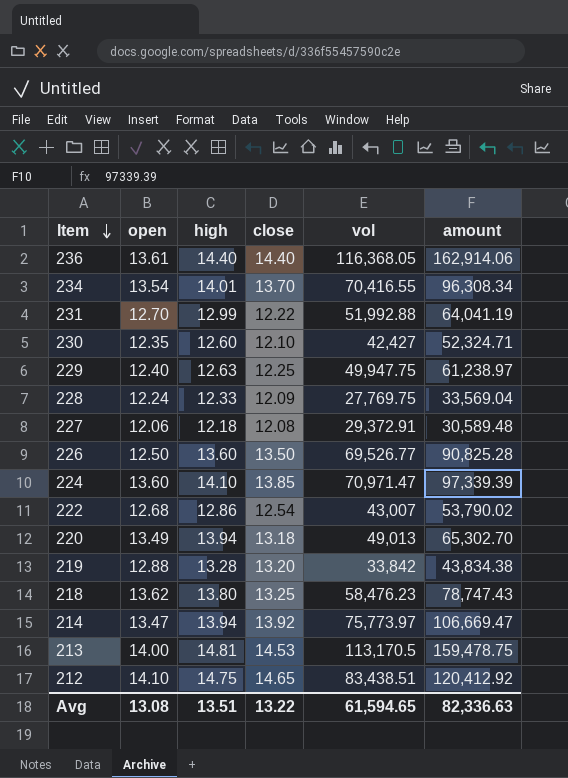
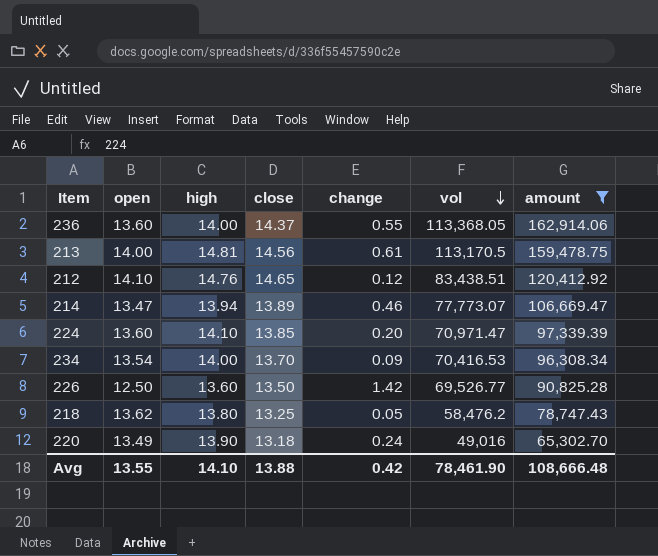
filter: none -> amount >= 65,302.70
row order: Item descending -> vol descending
column change | position: none -> 5
236 | open: 13.61 -> 13.60
236 | high: 14.40 -> 14.00
236 | close: 14.40 -> 14.37
236 | vol: 116,368.05 -> 113,368.05
213 | close: 14.53 -> 14.56
212 | high: 14.75 -> 14.76
214 | close: 13.92 -> 13.89
214 | vol: 75,773.97 -> 77,773.07
234 | high: 14.01 -> 14.00
234 | vol: 70,416.55 -> 70,416.53
218 | vol: 58,476.23 -> 58,476.2
220 | high: 13.94 -> 13.90
220 | vol: 49,013 -> 49,016
Avg | open: 13.08 -> 13.55
Avg | high: 13.51 -> 14.10
Avg | close: 13.22 -> 13.88
Avg | vol: 61,594.65 -> 78,461.90
Avg | amount: 82,336.63 -> 108,666.48

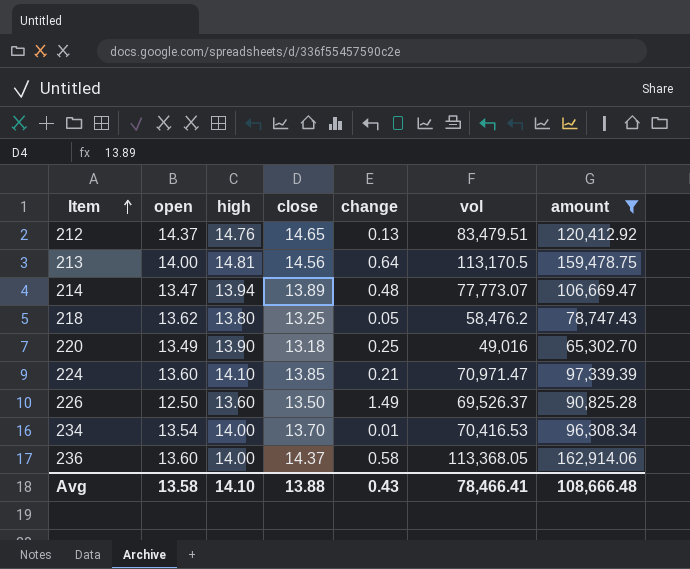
row order: vol descending -> Item ascending
212 | open: 14.10 -> 14.37
212 | change: 0.12 -> 0.13
212 | vol: 83,438.51 -> 83,479.51
213 | change: 0.61 -> 0.64
214 | change: 0.46 -> 0.48
220 | change: 0.24 -> 0.25
224 | change: 0.20 -> 0.21
226 | change: 1.42 -> 1.49
226 | vol: 69,526.77 -> 69,526.37
234 | change: 0.09 -> 0.01
236 | change: 0.55 -> 0.58
Avg | open: 13.55 -> 13.58
Avg | change: 0.42 -> 0.43
Avg | vol: 78,461.90 -> 78,466.41

